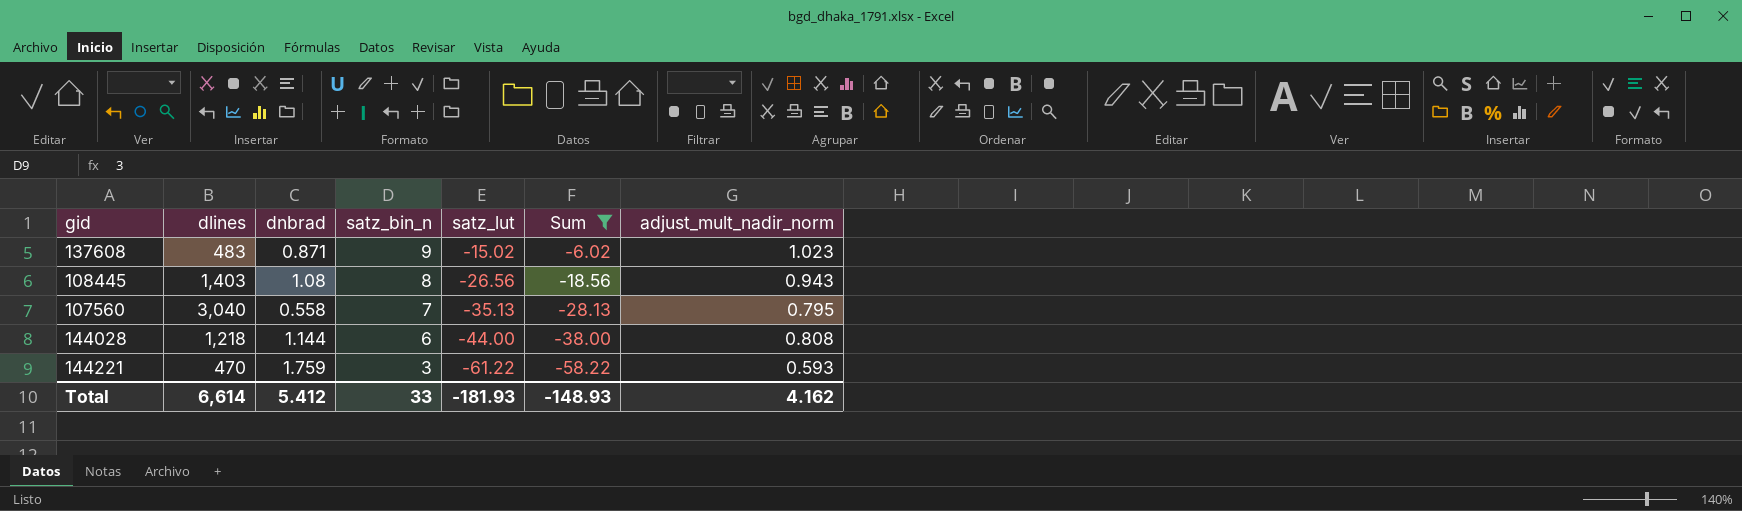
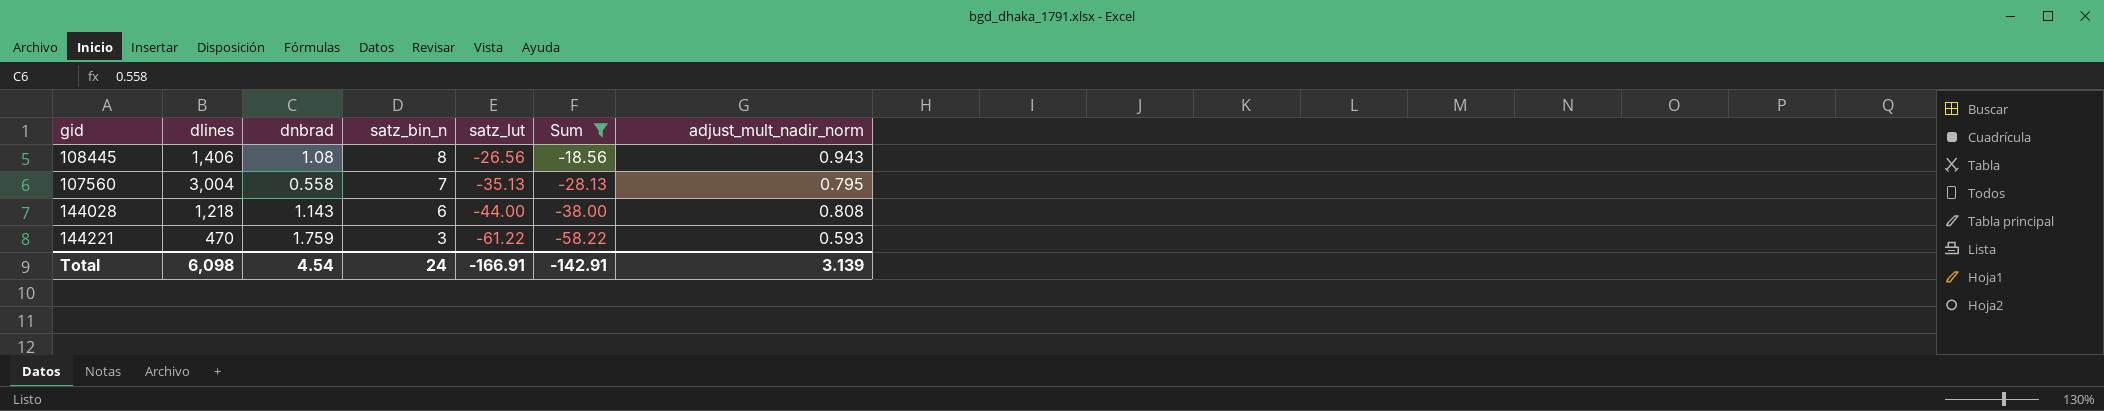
row 137608: 483 | 0.871 | 9 | -15.02 | -6.02 | 1.023 -> none
108445 | dlines: 1,403 -> 1,406
107560 | dlines: 3,040 -> 3,004
144028 | dnbrad: 1.144 -> 1.143
Total | dlines: 6,614 -> 6,098
Total | dnbrad: 5.412 -> 4.54
Total | satz_bin_n: 33 -> 24
Total | satz_lut: -181.93 -> -166.91
Total | Sum: -148.93 -> -142.91
Total | adjust_mult_nadir_norm: 4.162 -> 3.139

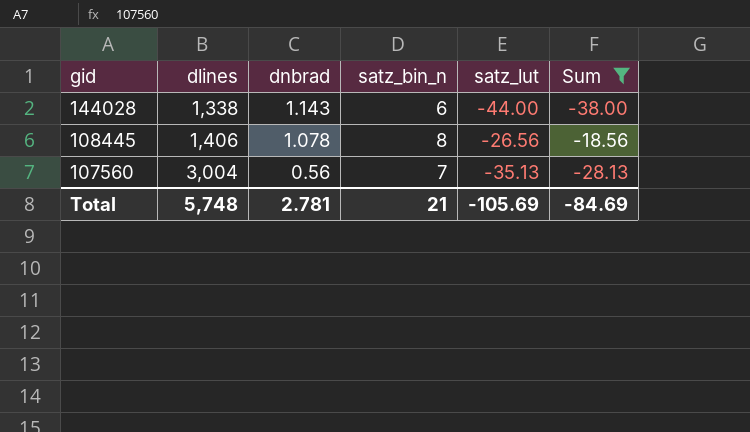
row order: satz_bin_n descending -> gid descending
column adjust_mult_nadir_norm | position: 7 -> none
row 144221: 470 | 1.759 | 3 | -61.22 | -58.22 | 0.593 -> none
144028 | dlines: 1,218 -> 1,338
108445 | dnbrad: 1.08 -> 1.078
107560 | dnbrad: 0.558 -> 0.56
Total | dlines: 6,098 -> 5,748
Total | dnbrad: 4.54 -> 2.781
Total | satz_bin_n: 24 -> 21
Total | satz_lut: -166.91 -> -105.69
Total | Sum: -142.91 -> -84.69

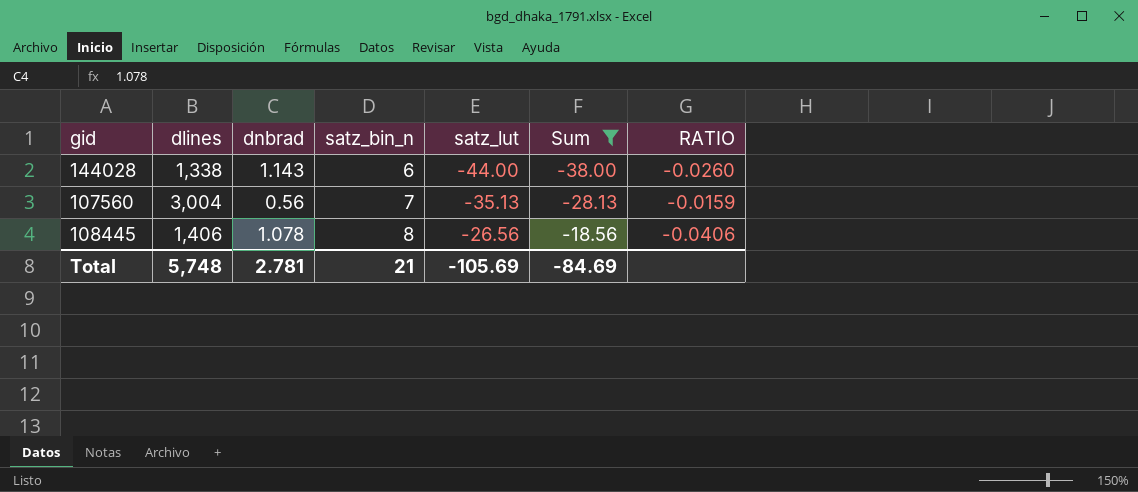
row order: gid descending -> satz_bin_n ascending
column RATIO | formula: none -> [dnbrad] / [satz_lut]

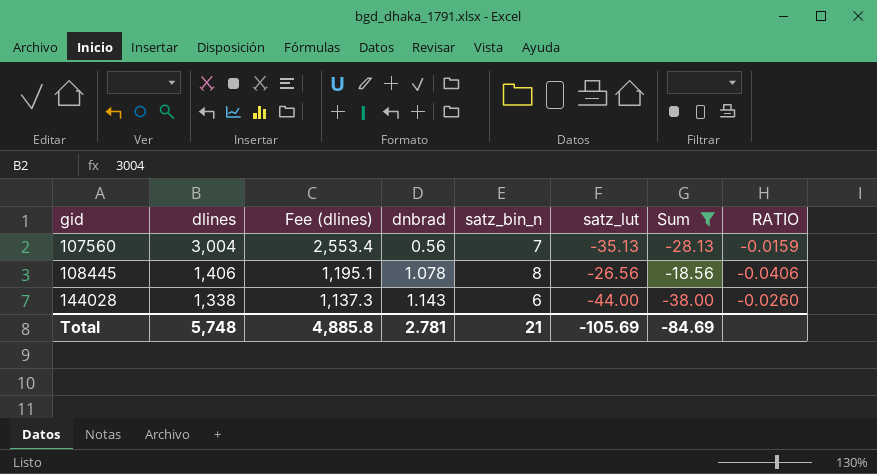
row order: satz_bin_n ascending -> gid ascending
column Fee (dlines) | formula: none -> [dlines] * 0.85

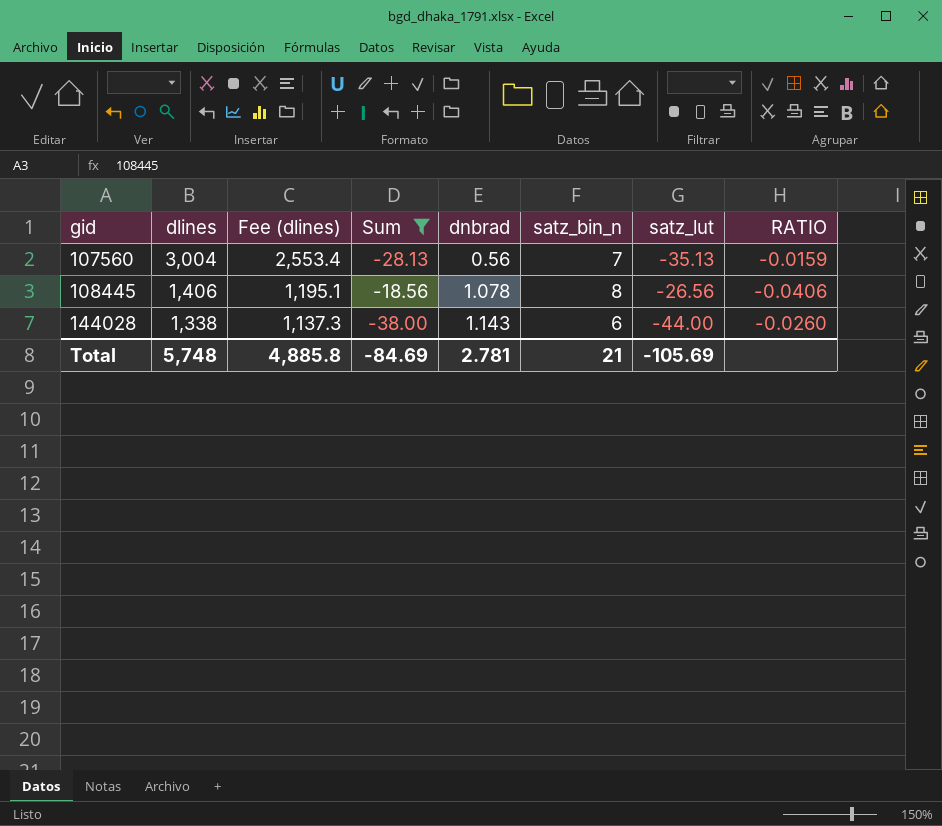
column Sum | position: 7 -> 4

